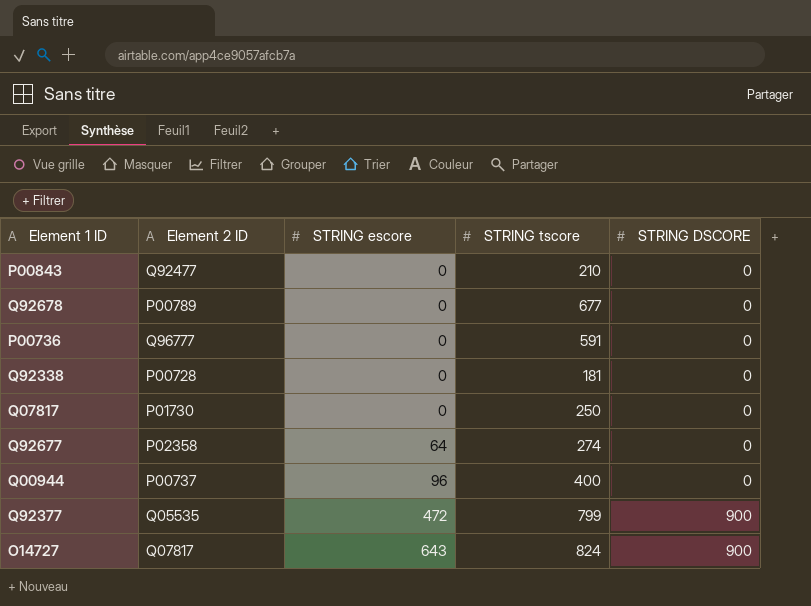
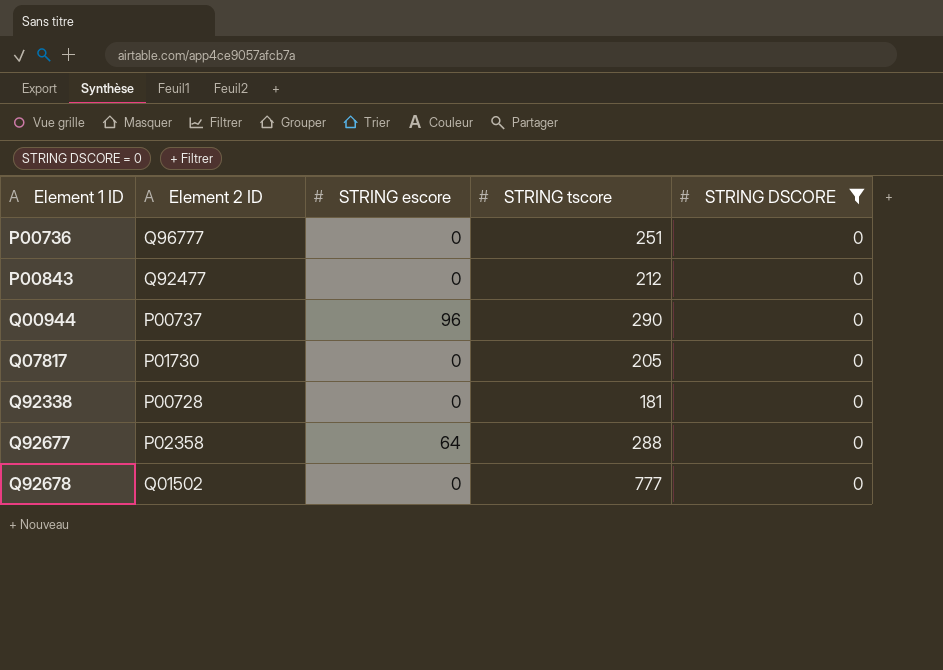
filter: none -> STRING DSCORE = 0
row order: STRING escore ascending -> Element 1 ID ascending
P00736 | STRING tscore: 591 -> 251
P00843 | STRING tscore: 210 -> 212
Q00944 | STRING tscore: 400 -> 290
Q07817 | STRING tscore: 250 -> 205
Q92677 | STRING tscore: 274 -> 288
Q92678 | Element 2 ID: P00789 -> Q01502
Q92678 | STRING tscore: 677 -> 777

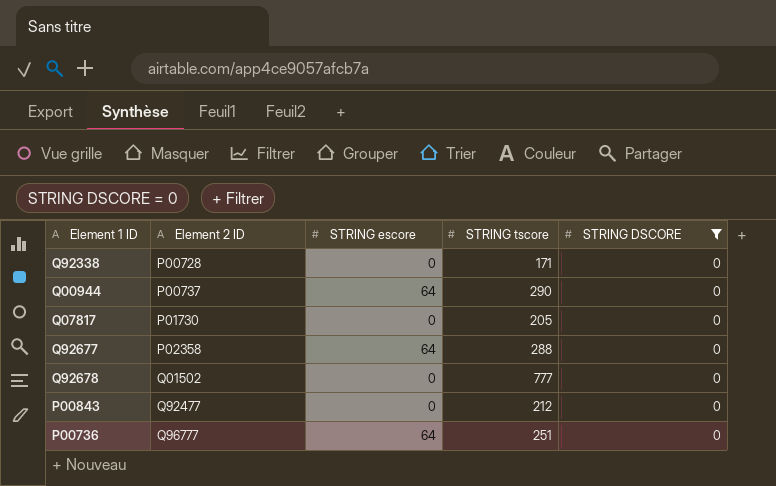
row order: Element 1 ID ascending -> Element 2 ID ascending
Q92338 | STRING tscore: 181 -> 171
Q00944 | STRING escore: 96 -> 64
P00736 | STRING escore: 0 -> 64

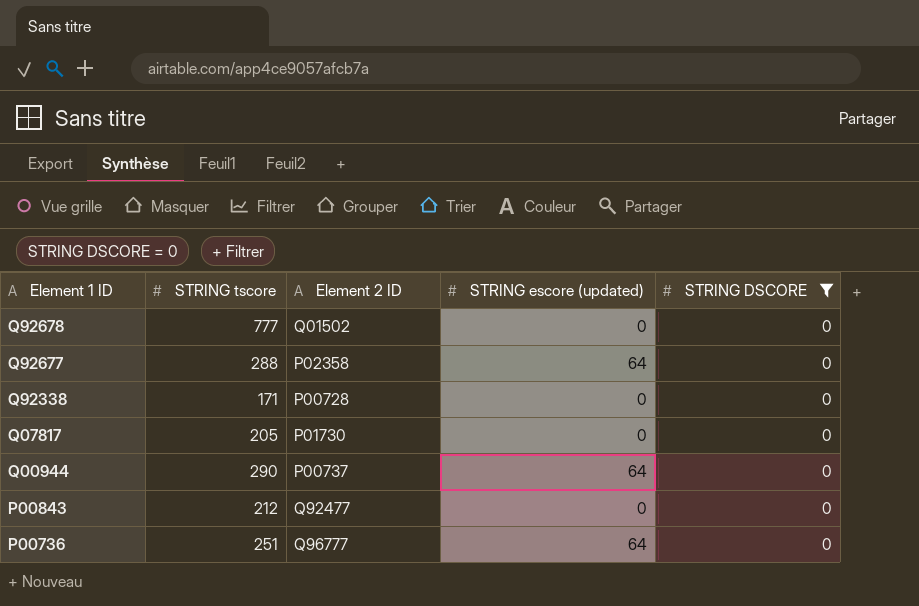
row order: Element 2 ID ascending -> Element 1 ID descending
column STRING tscore | position: 4 -> 2
column name: STRING escore -> STRING escore (updated)

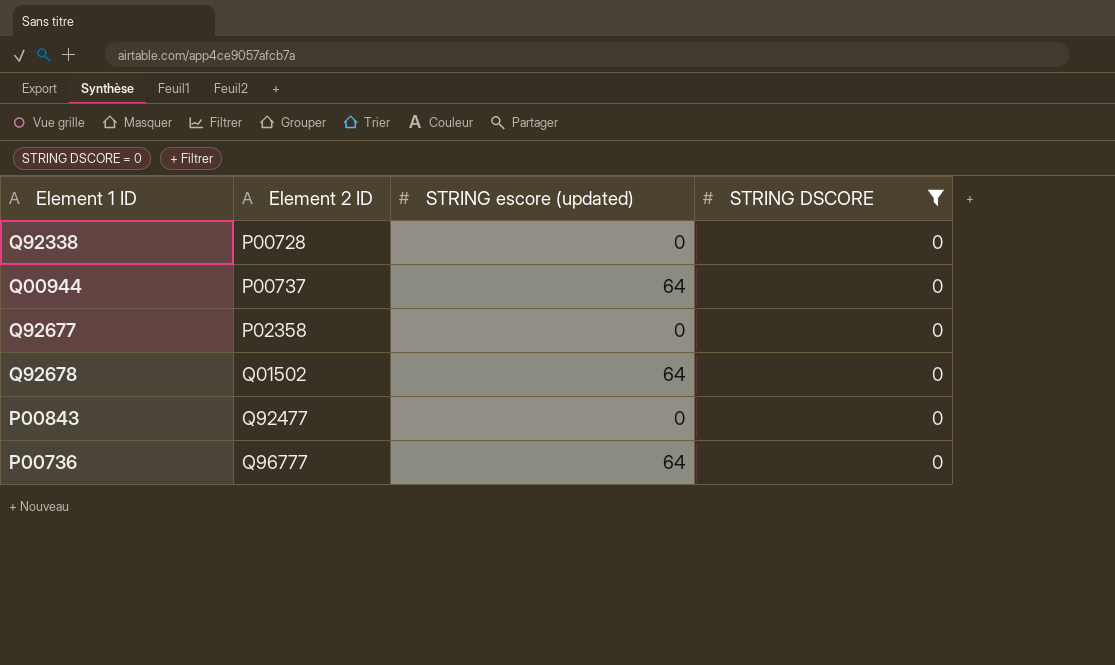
row order: Element 1 ID descending -> Element 2 ID ascending
column STRING tscore | position: 2 -> none
row Q07817: 205 | P01730 | 0 | 0 -> none
Q92677 | STRING escore (updated): 64 -> 0
Q92678 | STRING escore (updated): 0 -> 64

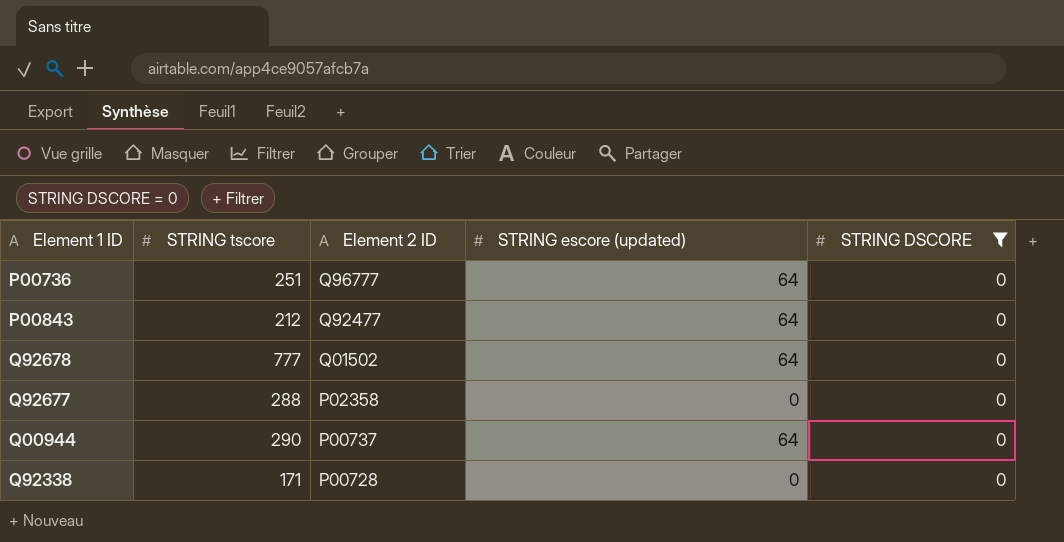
row order: Element 2 ID ascending -> Element 2 ID descending
column STRING tscore | position: none -> 2
P00843 | STRING escore (updated): 0 -> 64

